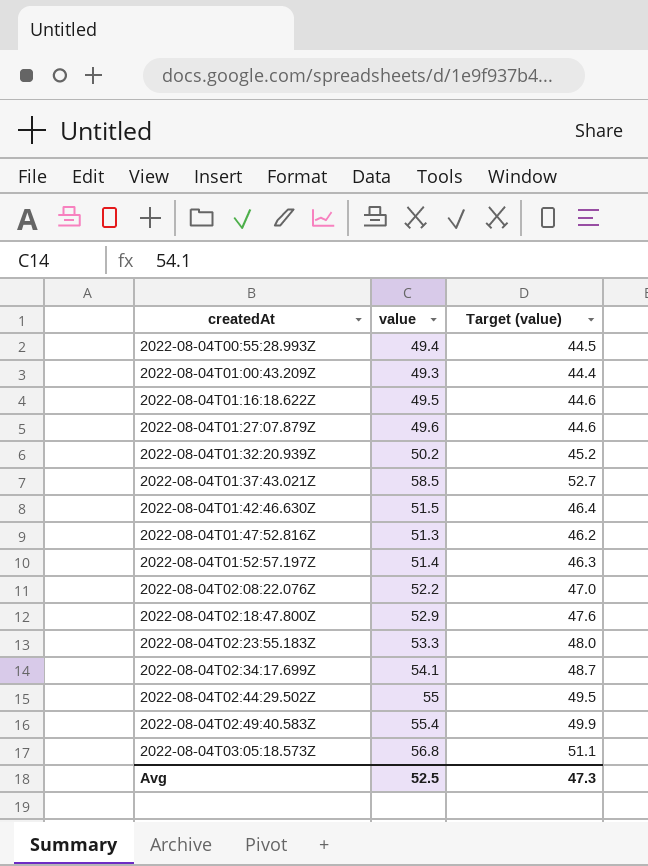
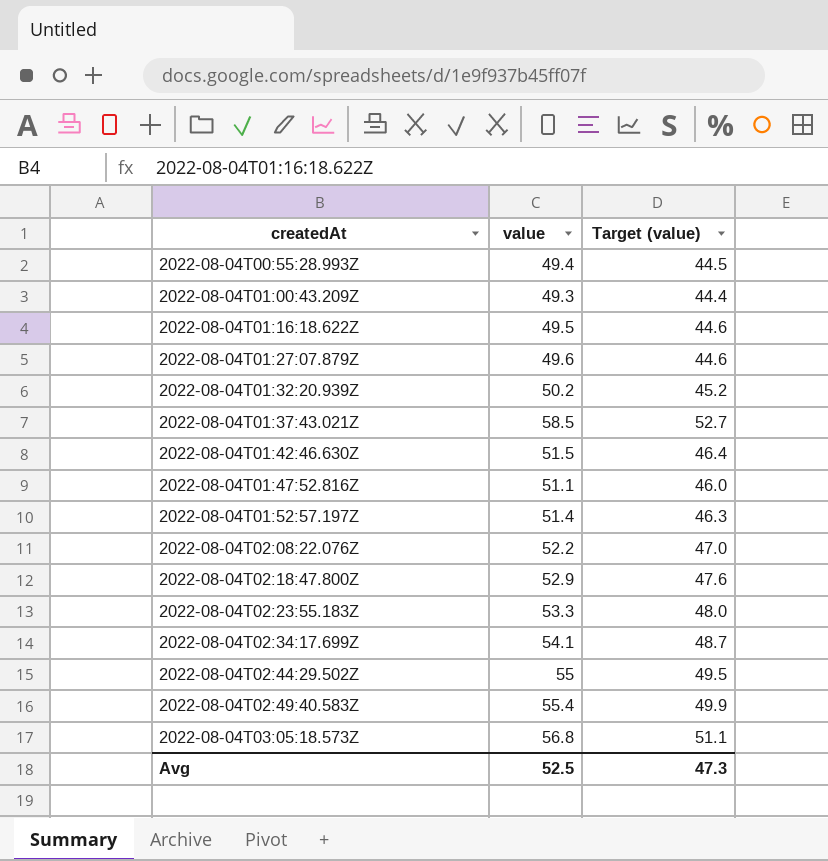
2022-08-04T01:47:52.816Z | value: 51.3 -> 51.1
2022-08-04T01:47:52.816Z | Target (value): 46.2 -> 46.0

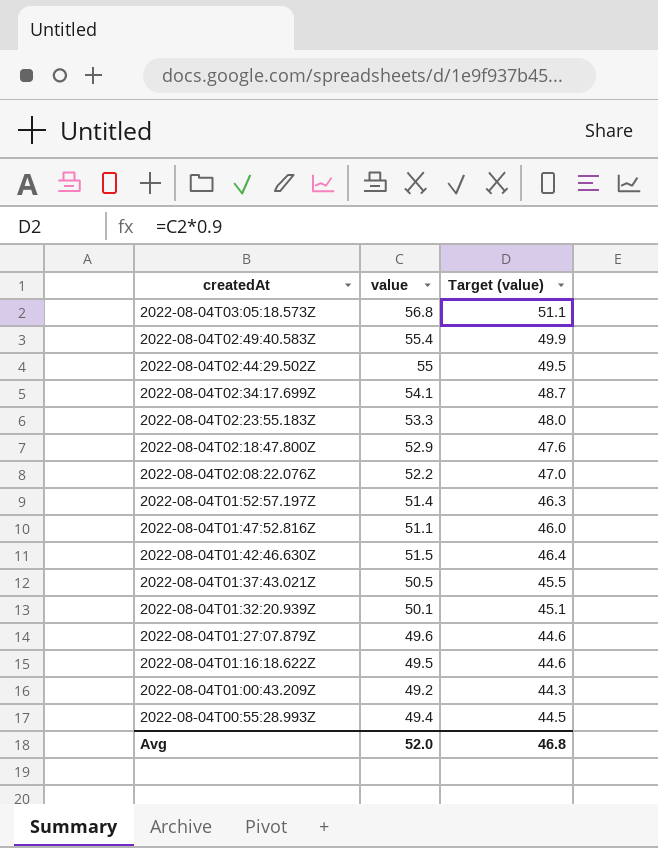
row order: createdAt ascending -> createdAt descending
2022-08-04T01:37:43.021Z | value: 58.5 -> 50.5
2022-08-04T01:37:43.021Z | Target (value): 52.7 -> 45.5
2022-08-04T01:32:20.939Z | value: 50.2 -> 50.1
2022-08-04T01:32:20.939Z | Target (value): 45.2 -> 45.1
2022-08-04T01:00:43.209Z | value: 49.3 -> 49.2
2022-08-04T01:00:43.209Z | Target (value): 44.4 -> 44.3
Avg | value: 52.5 -> 52.0
Avg | Target (value): 47.3 -> 46.8

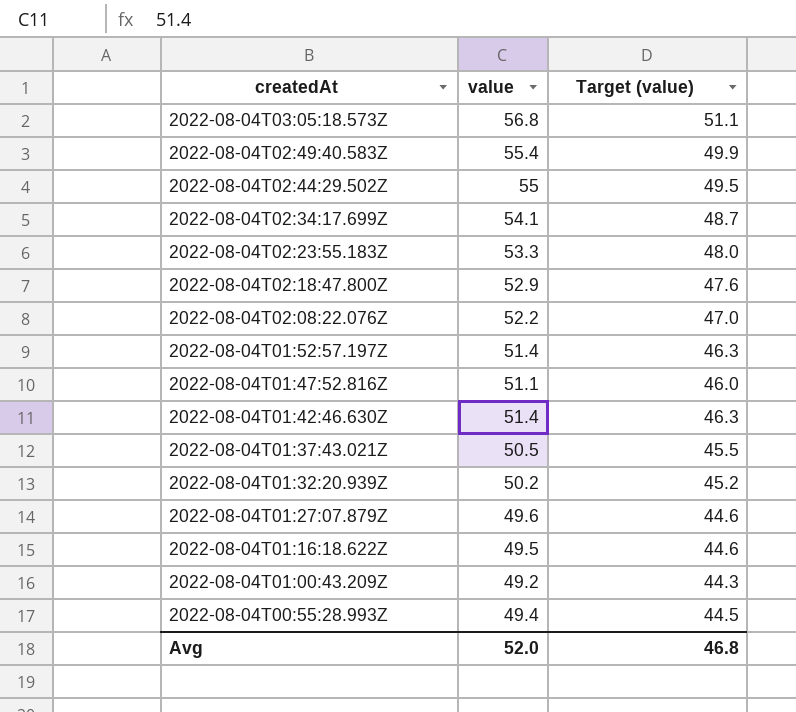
2022-08-04T01:42:46.630Z | value: 51.5 -> 51.4
2022-08-04T01:42:46.630Z | Target (value): 46.4 -> 46.3
2022-08-04T01:32:20.939Z | value: 50.1 -> 50.2
2022-08-04T01:32:20.939Z | Target (value): 45.1 -> 45.2

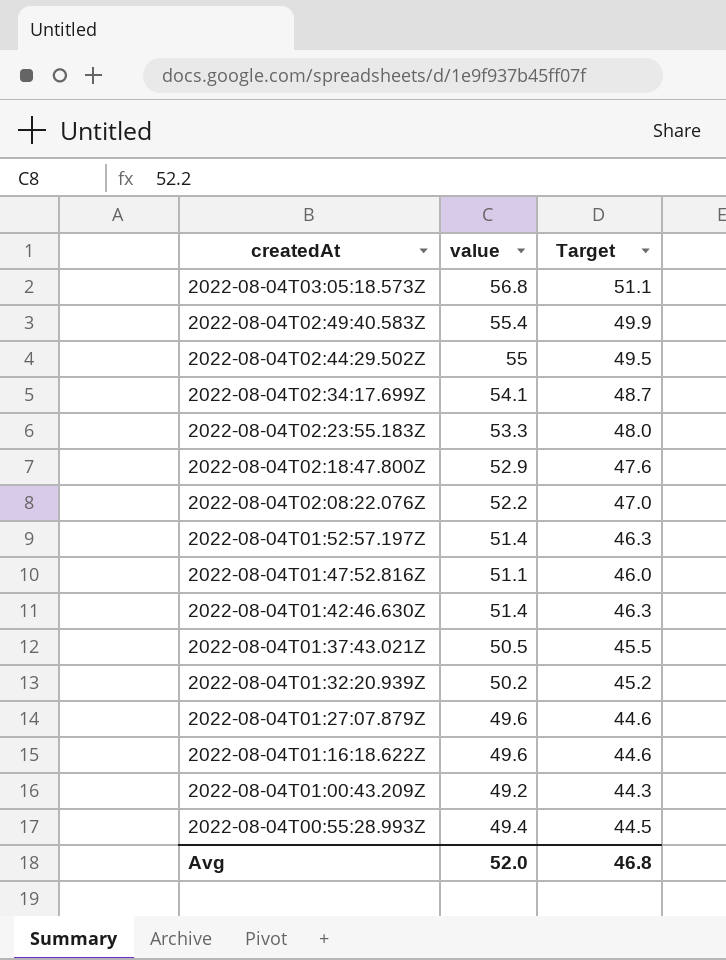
column name: Target (value) -> Target
2022-08-04T01:16:18.622Z | value: 49.5 -> 49.6

